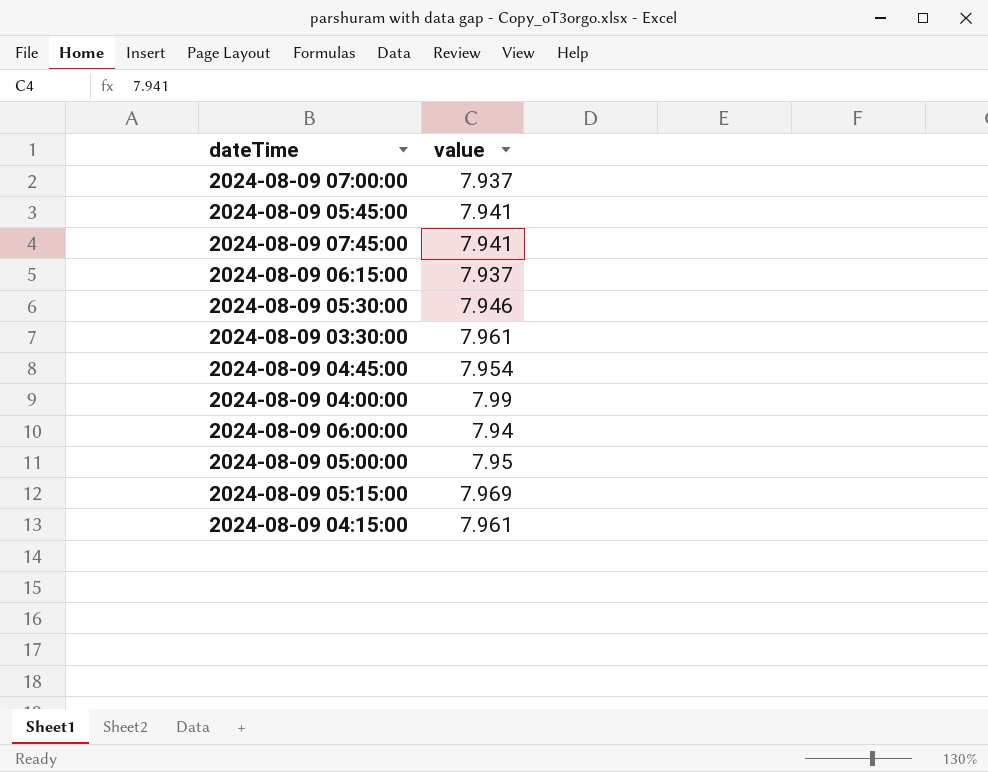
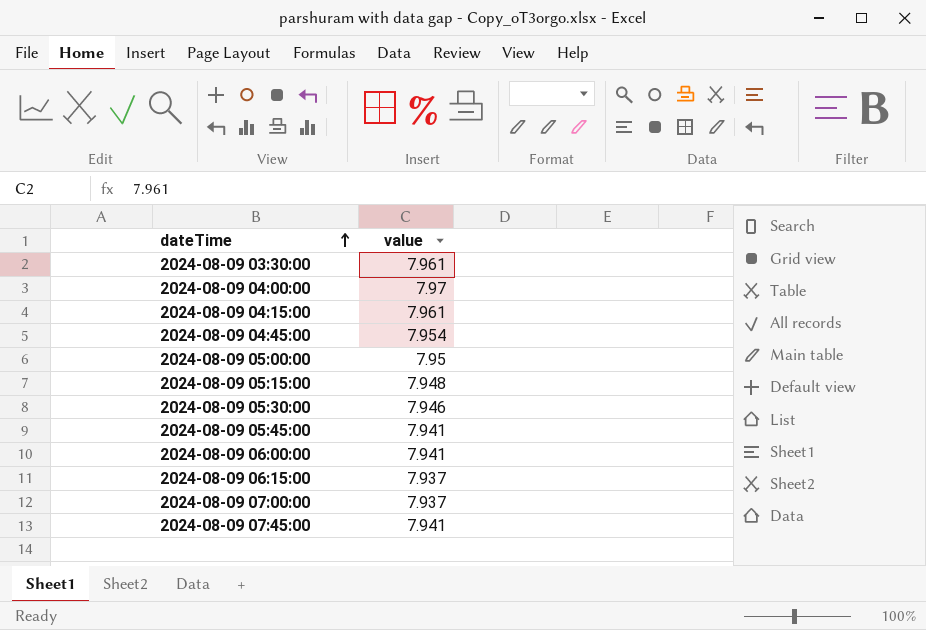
row order: none -> dateTime ascending
2024-08-09 04:00:00 | value: 7.99 -> 7.97
2024-08-09 05:15:00 | value: 7.969 -> 7.948
2024-08-09 06:00:00 | value: 7.94 -> 7.941

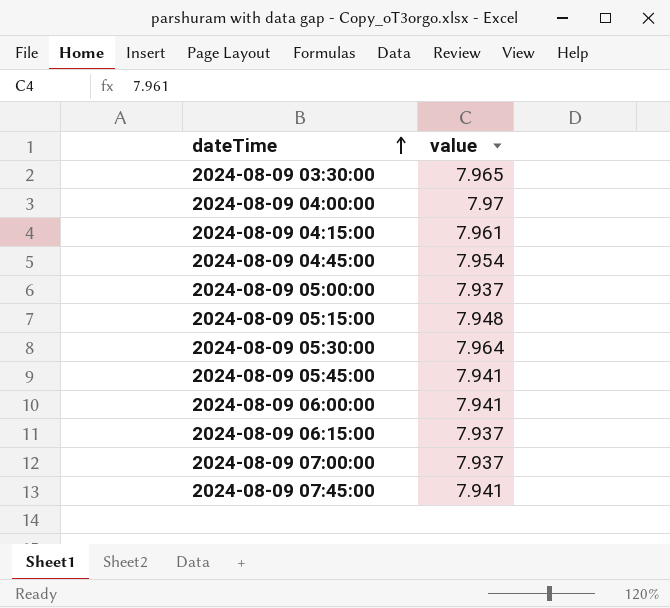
2024-08-09 03:30:00 | value: 7.961 -> 7.965
2024-08-09 05:00:00 | value: 7.95 -> 7.937
2024-08-09 05:30:00 | value: 7.946 -> 7.964

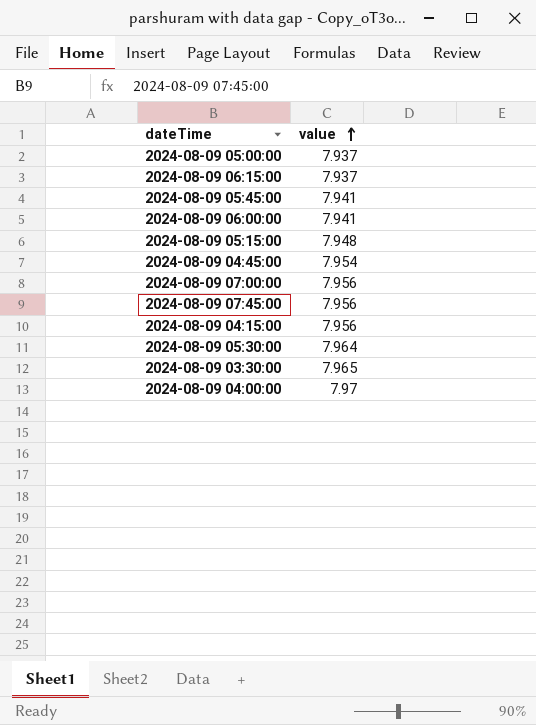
row order: dateTime ascending -> value ascending
2024-08-09 07:00:00 | value: 7.937 -> 7.956
2024-08-09 07:45:00 | value: 7.941 -> 7.956
2024-08-09 04:15:00 | value: 7.961 -> 7.956

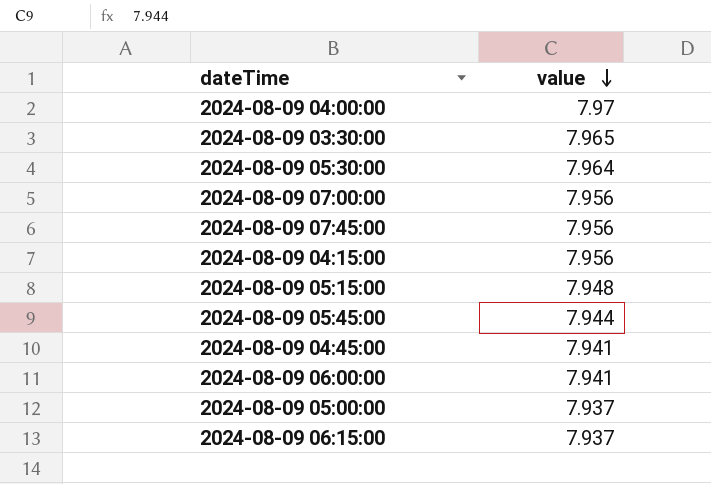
row order: value ascending -> value descending
2024-08-09 05:45:00 | value: 7.941 -> 7.944
2024-08-09 04:45:00 | value: 7.954 -> 7.941

